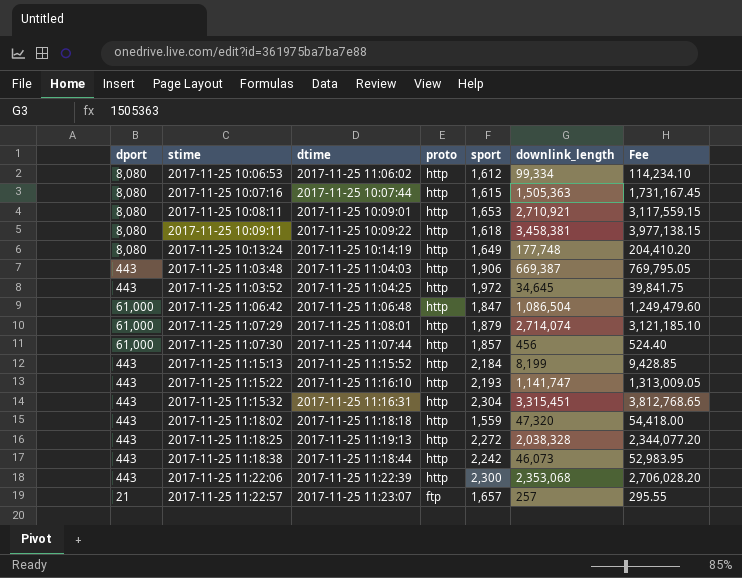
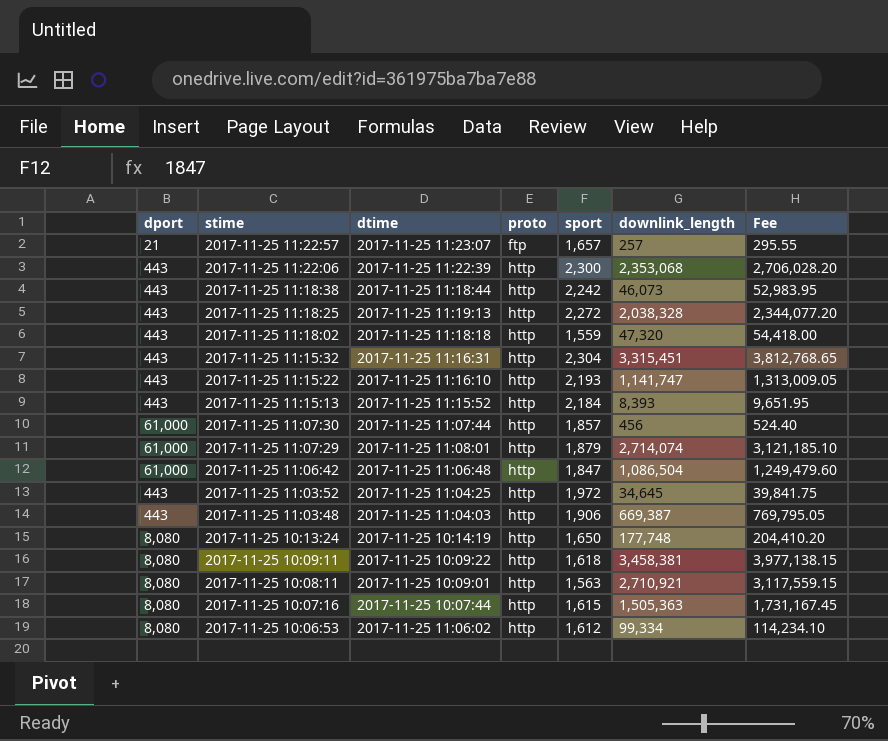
row order: stime ascending -> stime descending
2017-11-25 11:15:13 | downlink_length: 8,199 -> 8,393
2017-11-25 11:15:13 | Fee: 9,428.85 -> 9,651.95
2017-11-25 10:13:24 | sport: 1,649 -> 1,650
2017-11-25 10:08:11 | sport: 1,653 -> 1,563

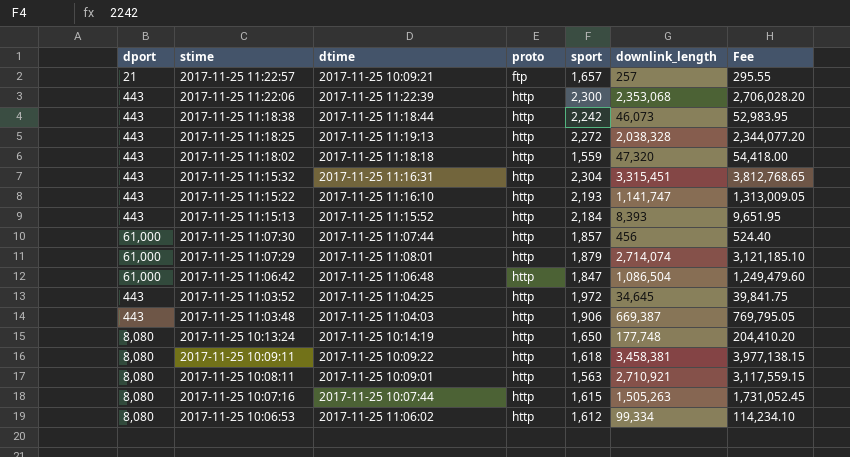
2017-11-25 11:22:57 | dtime: 2017-11-25 11:23:07 -> 2017-11-25 10:09:21
2017-11-25 10:07:16 | downlink_length: 1,505,363 -> 1,505,263
2017-11-25 10:07:16 | Fee: 1,731,167.45 -> 1,731,052.45

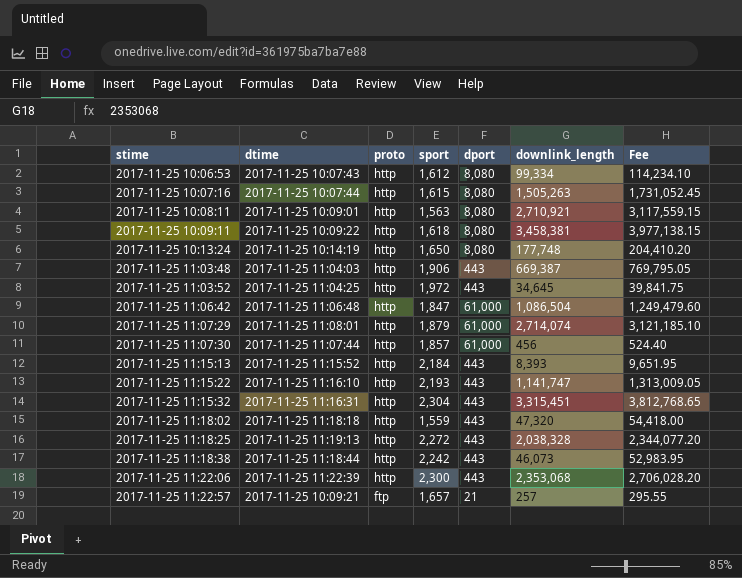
row order: stime descending -> stime ascending
column dport | position: 1 -> 5
2017-11-25 10:06:53 | dtime: 2017-11-25 11:06:02 -> 2017-11-25 10:07:43

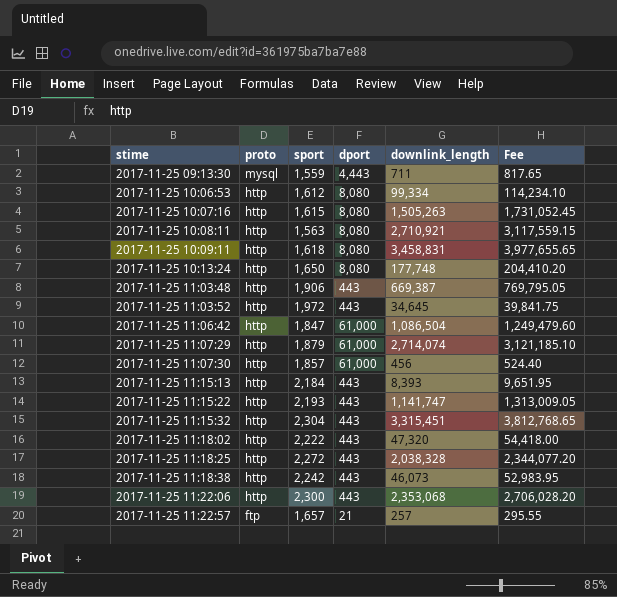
column dtime | position: 2 -> none
row 2017-11-25 09:13:30: none -> mysql | 1,559 | 4,443 | 711 | 817.65
2017-11-25 10:09:11 | downlink_length: 3,458,381 -> 3,458,831
2017-11-25 10:09:11 | Fee: 3,977,138.15 -> 3,977,655.65
2017-11-25 11:18:02 | sport: 1,559 -> 2,222

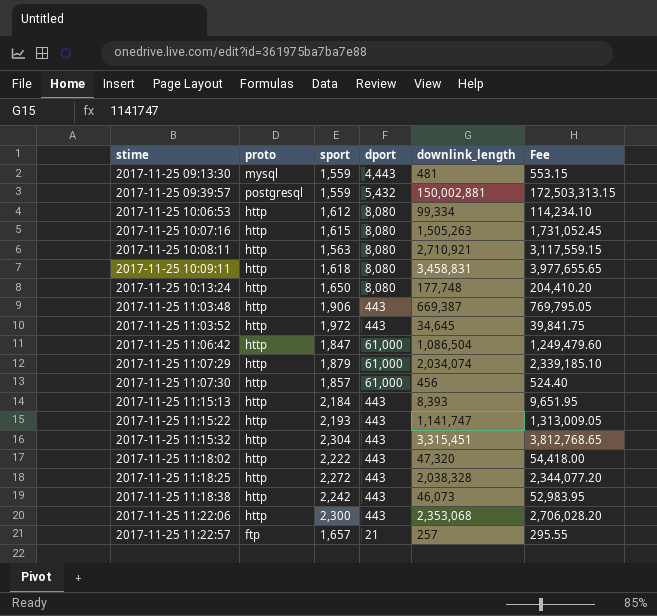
2017-11-25 09:13:30 | downlink_length: 711 -> 481
2017-11-25 09:13:30 | Fee: 817.65 -> 553.15
row 2017-11-25 09:39:57: none -> postgresql | 1,559 | 5,432 | 150,002,881 | 172,503,313.15
2017-11-25 11:07:29 | downlink_length: 2,714,074 -> 2,034,074
2017-11-25 11:07:29 | Fee: 3,121,185.10 -> 2,339,185.10

